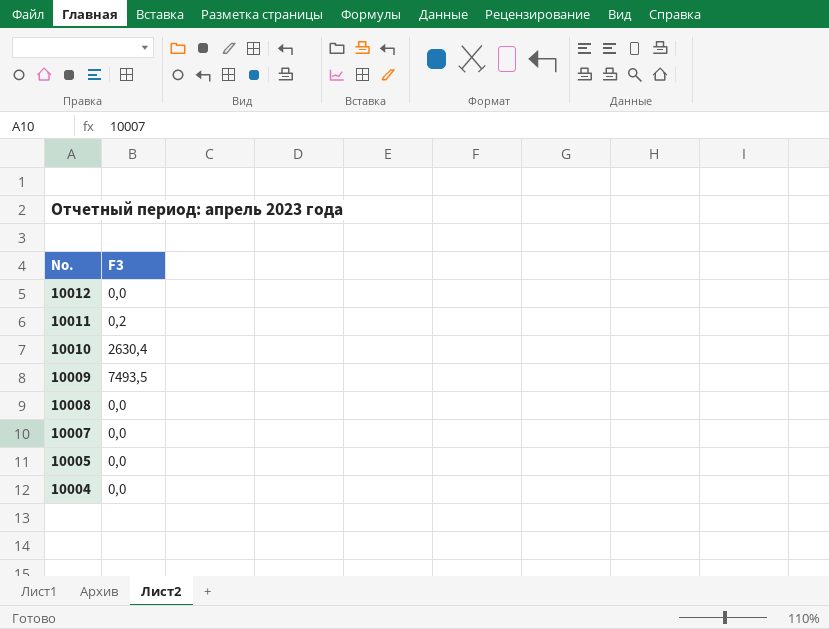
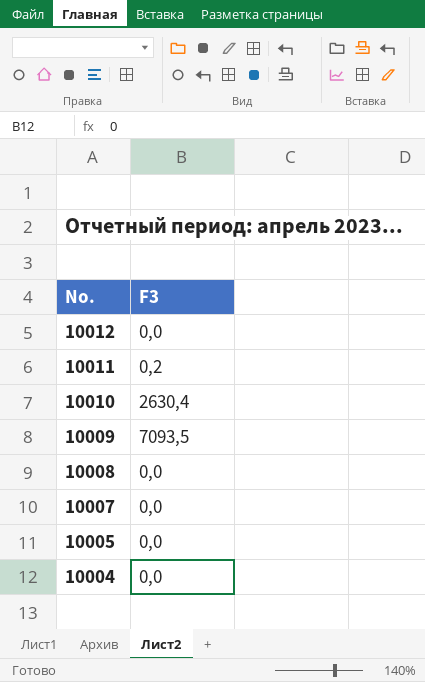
10009 | F3: 7493,5 -> 7093,5

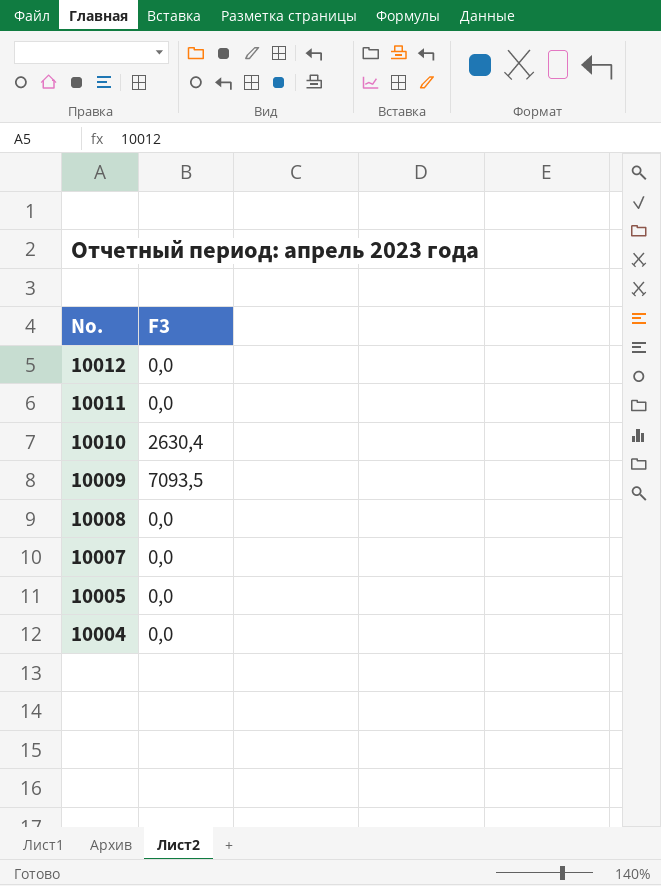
10011 | F3: 0,2 -> 0,0

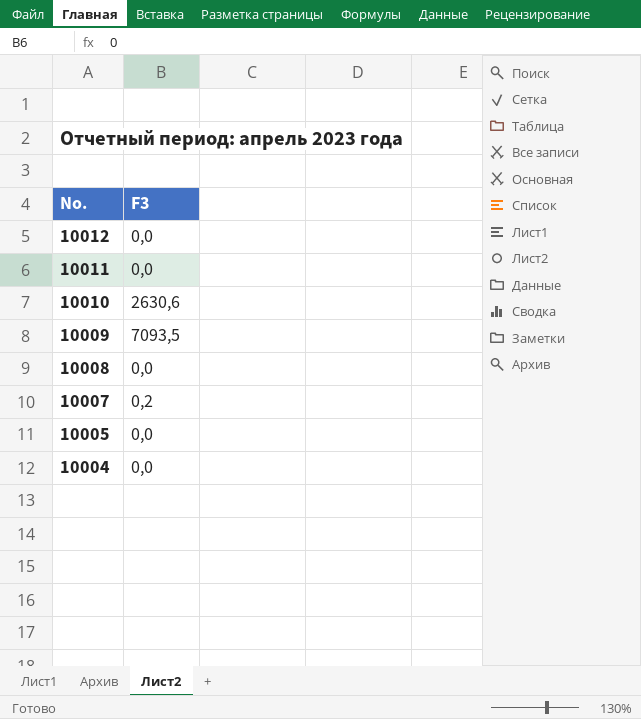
10010 | F3: 2630,4 -> 2630,6
10007 | F3: 0,0 -> 0,2

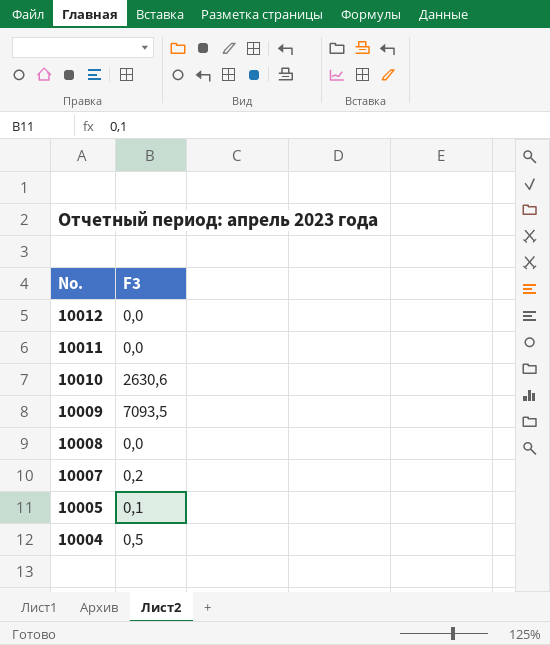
10005 | F3: 0,0 -> 0,1
10004 | F3: 0,0 -> 0,5

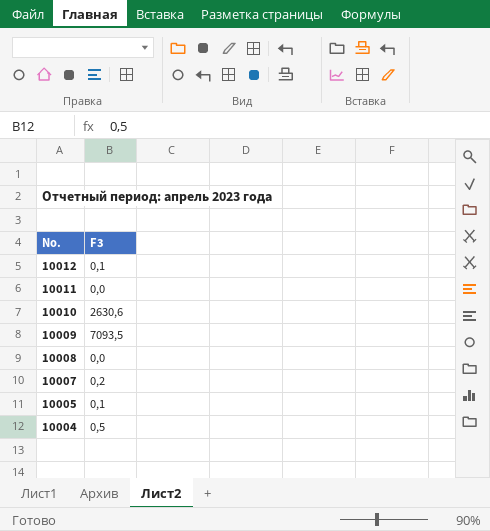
10012 | F3: 0,0 -> 0,1

